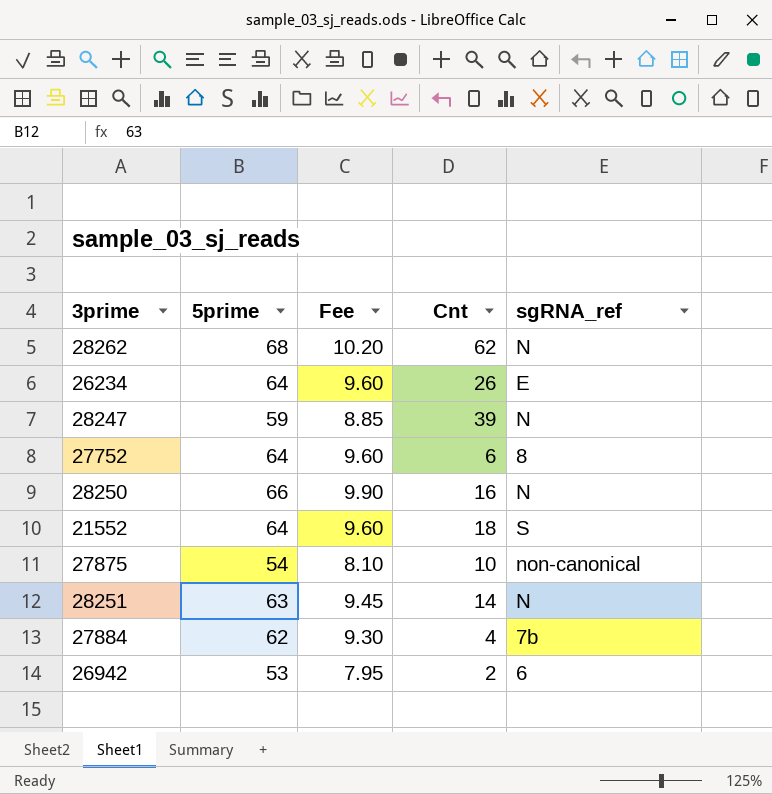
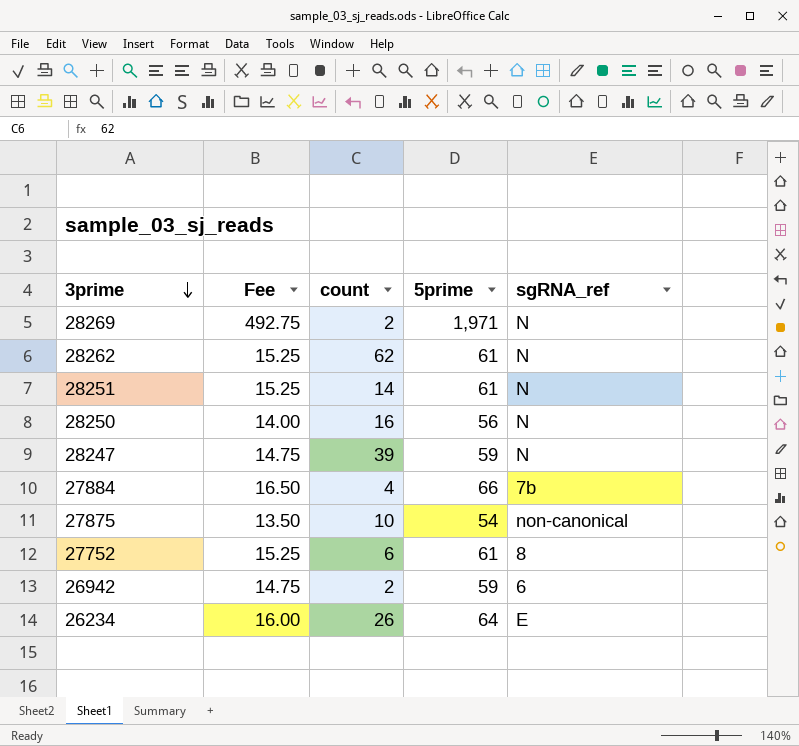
row order: none -> 3prime descending
column Fee | formula: [5prime] * 0.15 -> [5prime] * 0.25
column name: Cnt -> count
column 5prime | position: 2 -> 4
row 21552: 64 | 9.60 | 18 | S -> none
row 28269: none -> 492.75 | 2 | 1,971 | N
28262 | 5prime: 68 -> 61
28251 | 5prime: 63 -> 61
28250 | 5prime: 66 -> 56
27884 | 5prime: 62 -> 66
27752 | 5prime: 64 -> 61
26942 | 5prime: 53 -> 59

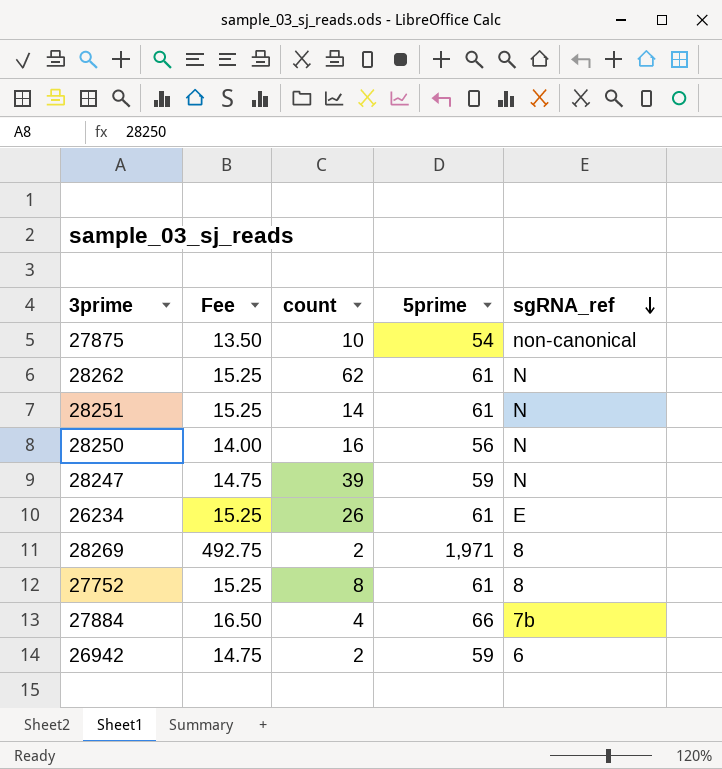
row order: 3prime descending -> sgRNA_ref descending
26234 | Fee: 16.00 -> 15.25
26234 | 5prime: 64 -> 61
28269 | sgRNA_ref: N -> 8
27752 | count: 6 -> 8

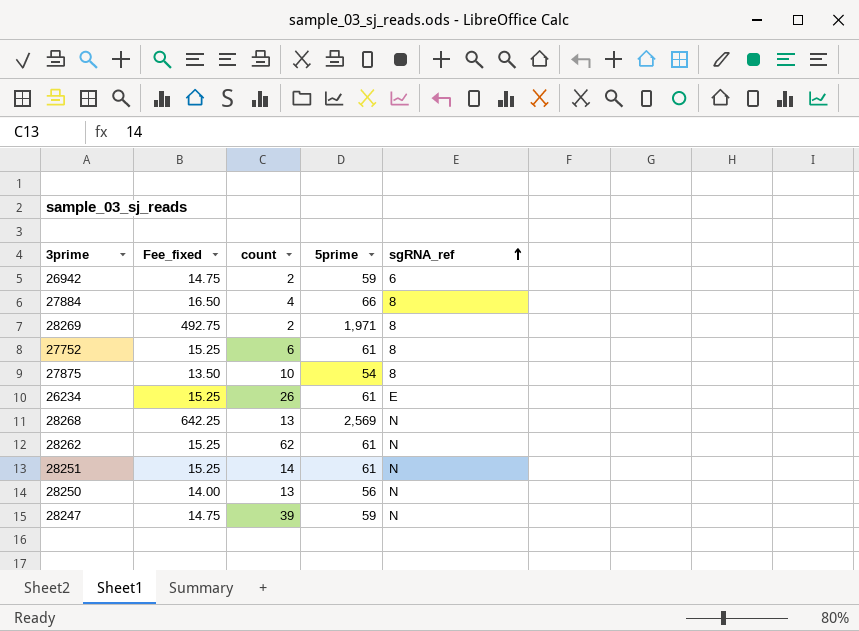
row order: sgRNA_ref descending -> sgRNA_ref ascending
column name: Fee -> Fee_fixed
27884 | sgRNA_ref: 7b -> 8
27752 | count: 8 -> 6
27875 | sgRNA_ref: non-canonical -> 8
row 28268: none -> 642.25 | 13 | 2,569 | N
28250 | count: 16 -> 13

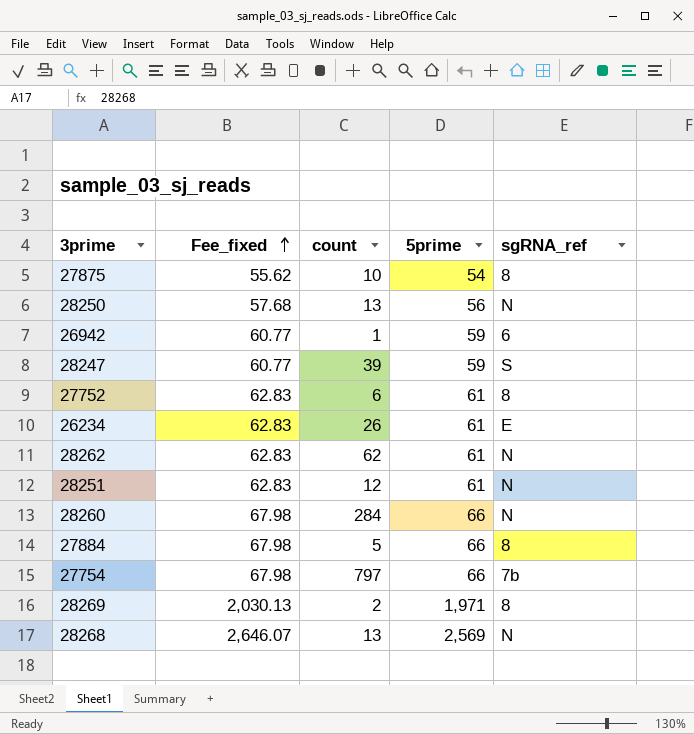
row order: sgRNA_ref ascending -> Fee_fixed ascending
column Fee_fixed | formula: [5prime] * 0.25 -> [5prime] * 1.03
26942 | count: 2 -> 1
28247 | sgRNA_ref: N -> S
28251 | count: 14 -> 12
row 28260: none -> 67.98 | 284 | 66 | N
27884 | count: 4 -> 5
row 27754: none -> 67.98 | 797 | 66 | 7b

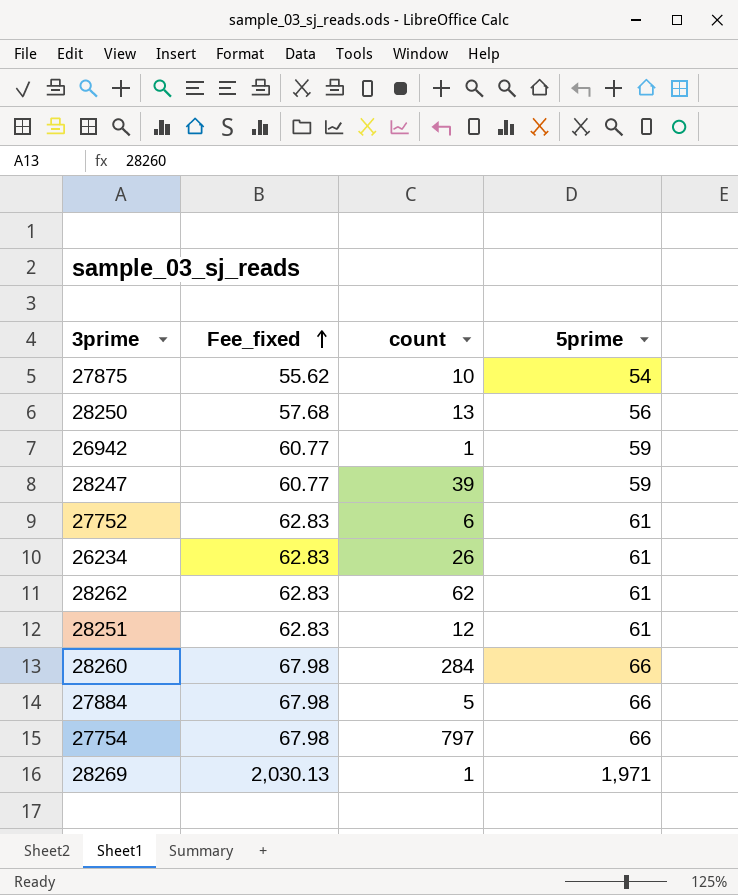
column sgRNA_ref | position: 5 -> none
row 28268: 2,646.07 | 13 | 2,569 | N -> none
28269 | count: 2 -> 1

